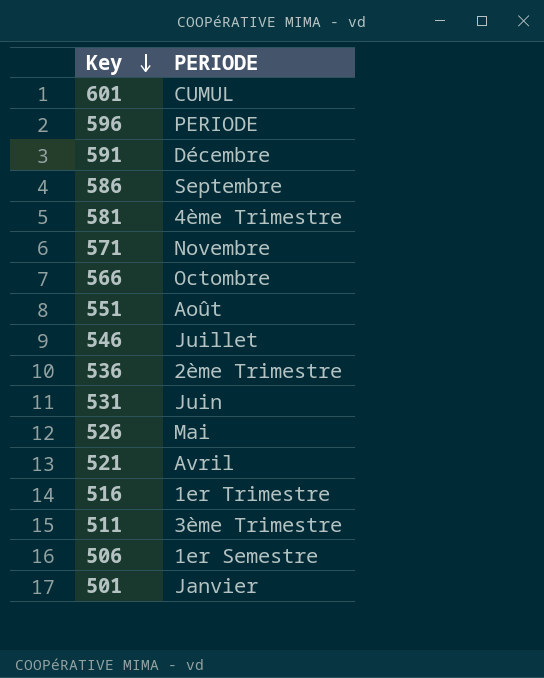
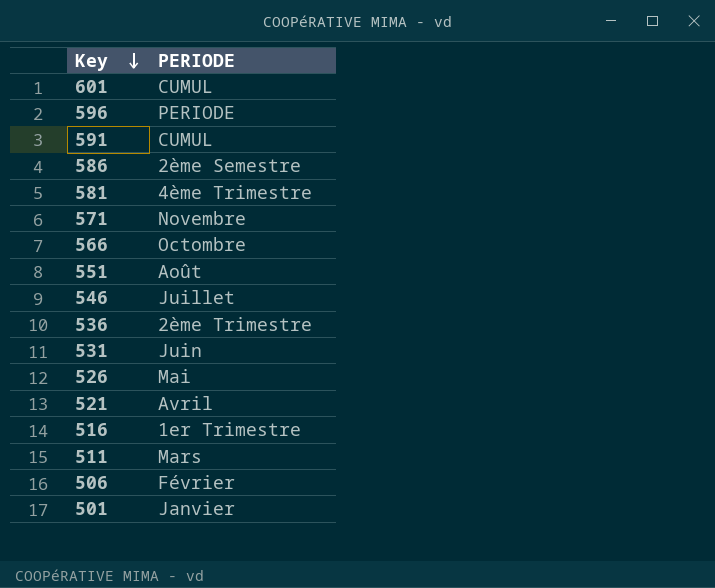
591 | PERIODE: Décembre -> CUMUL
586 | PERIODE: Septembre -> 2ème Semestre
511 | PERIODE: 3ème Trimestre -> Mars
506 | PERIODE: 1er Semestre -> Février

